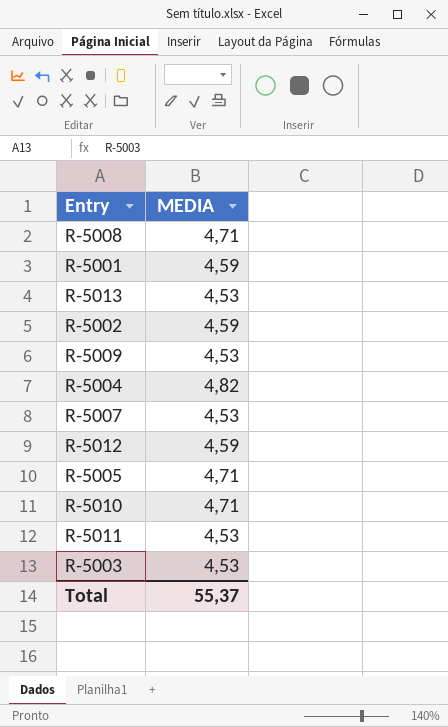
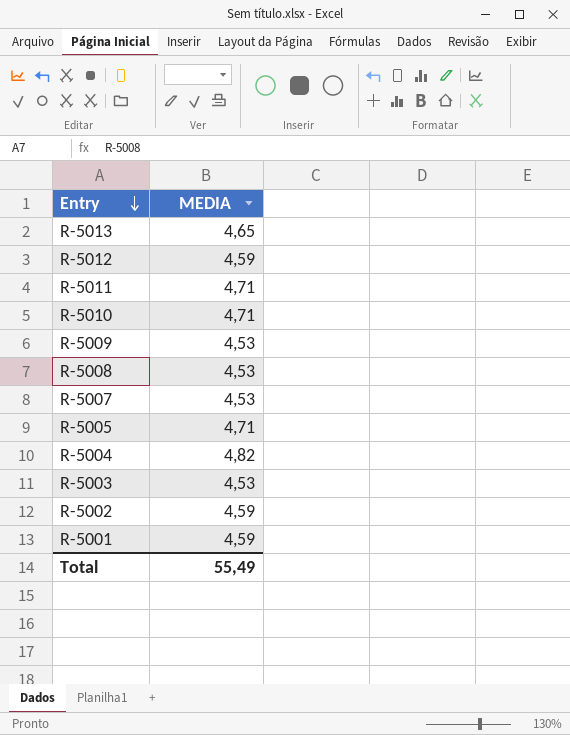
row order: none -> Entry descending
R-5013 | MEDIA: 4,53 -> 4,65
R-5011 | MEDIA: 4,53 -> 4,71
R-5008 | MEDIA: 4,71 -> 4,53
Total | MEDIA: 55,37 -> 55,49

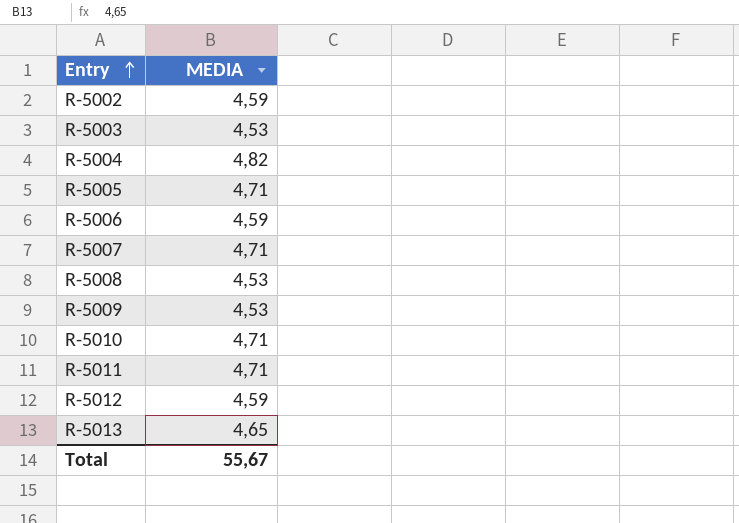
row order: Entry descending -> Entry ascending
row R-5001: 4,59 -> none
row R-5006: none -> 4,59
R-5007 | MEDIA: 4,53 -> 4,71
Total | MEDIA: 55,49 -> 55,67

